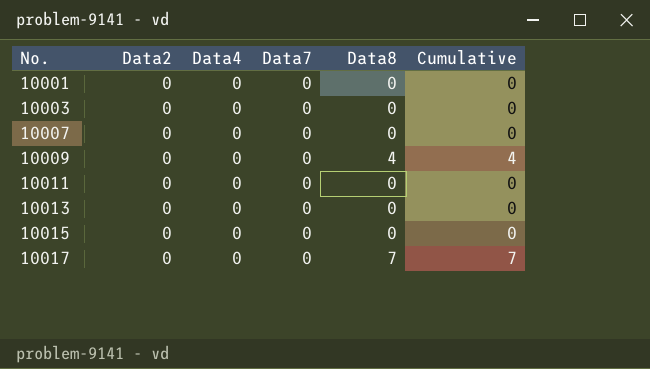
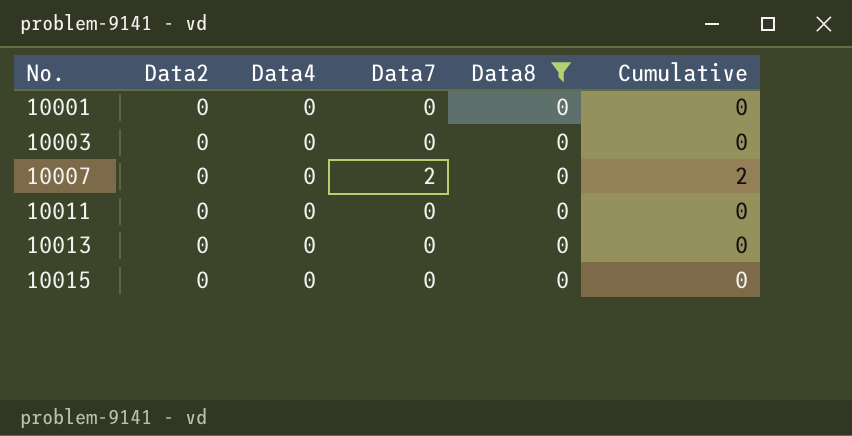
filter: none -> Data8 = 0
10007 | Data7: 0 -> 2
10007 | Cumulative: 0 -> 2

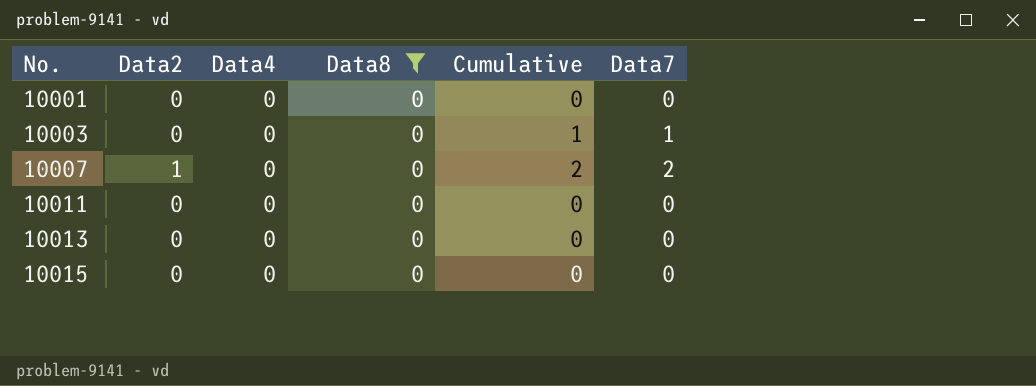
column Data7 | position: 4 -> 6
10003 | Cumulative: 0 -> 1
10003 | Data7: 0 -> 1
10007 | Data2: 0 -> 1

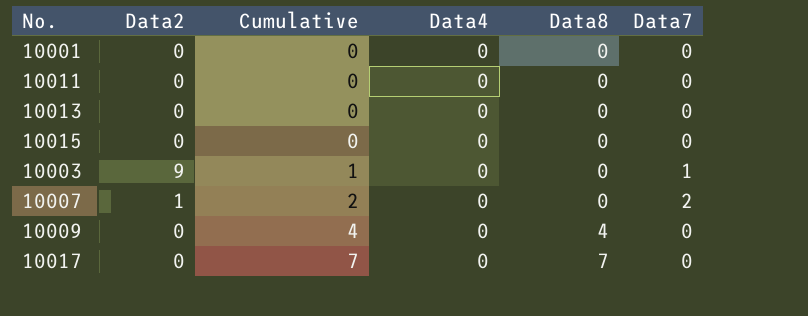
filter: Data8 = 0 -> none
row order: No. ascending -> Cumulative ascending
column Cumulative | position: 5 -> 3
10003 | Data2: 0 -> 9

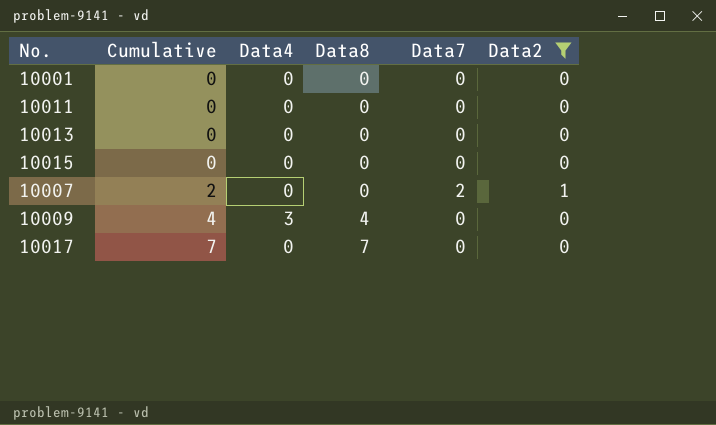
filter: none -> Data2 != 9
column Data2 | position: 2 -> 6
10009 | Data4: 0 -> 3

